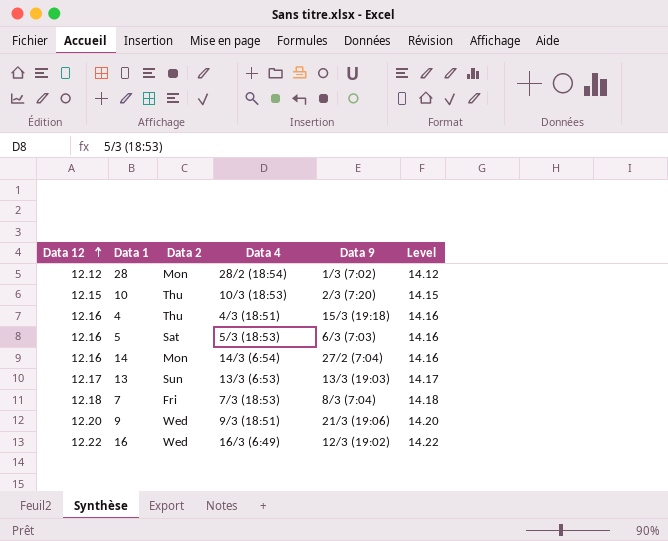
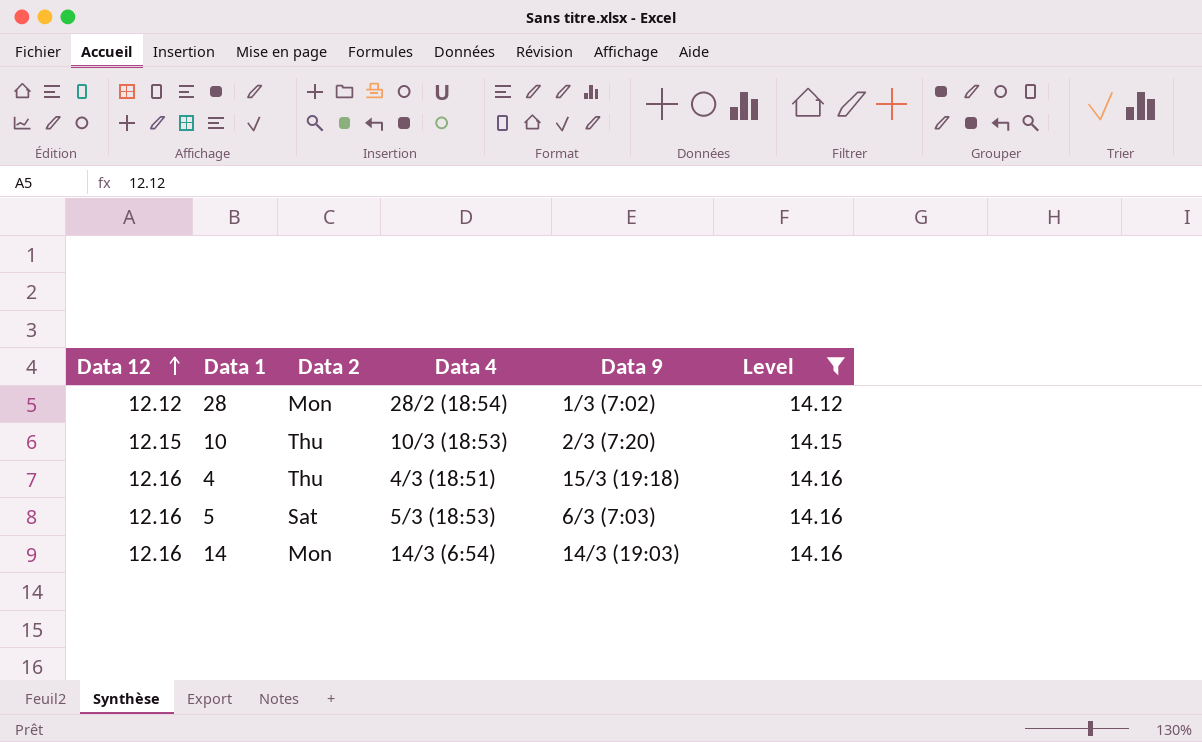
filter: none -> Level <= 14.16
14 | Data 9: 27/2 (7:04) -> 14/3 (19:03)

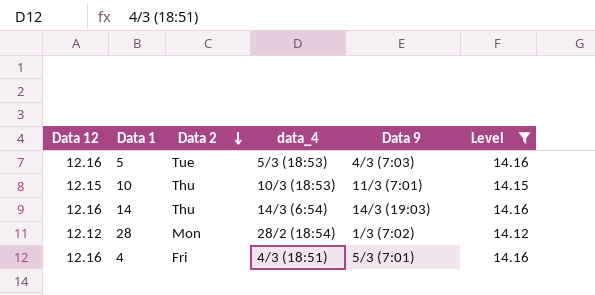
row order: Data 12 ascending -> Data 2 descending
column name: Data 4 -> data_4
5 | Data 2: Sat -> Tue
5 | Data 9: 6/3 (7:03) -> 4/3 (7:03)
10 | Data 9: 2/3 (7:20) -> 11/3 (7:01)
14 | Data 2: Mon -> Thu
4 | Data 2: Thu -> Fri
4 | Data 9: 15/3 (19:18) -> 5/3 (7:01)

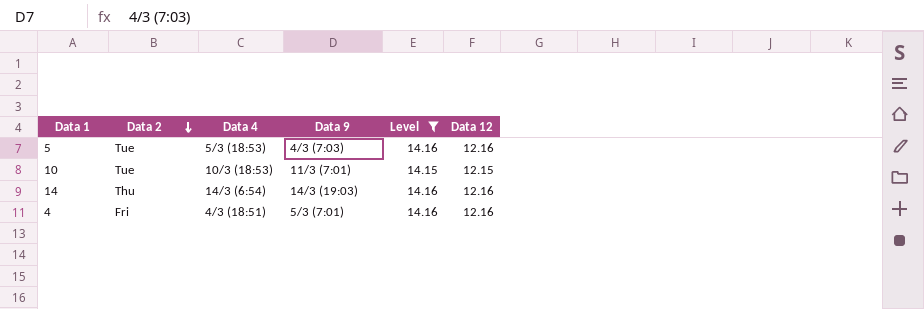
column name: data_4 -> Data 4
column Data 12 | position: 1 -> 6
row 28: 12.12 | Mon | 28/2 (18:54) | 1/3 (7:02) | 14.12 -> none
10 | Data 2: Thu -> Tue

